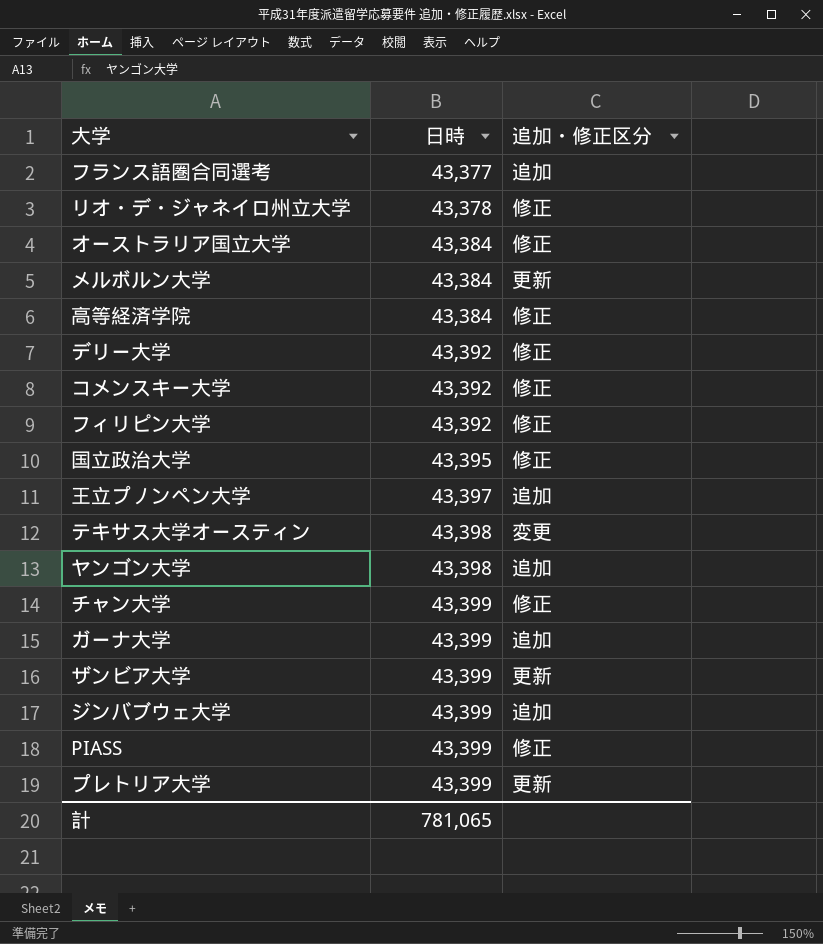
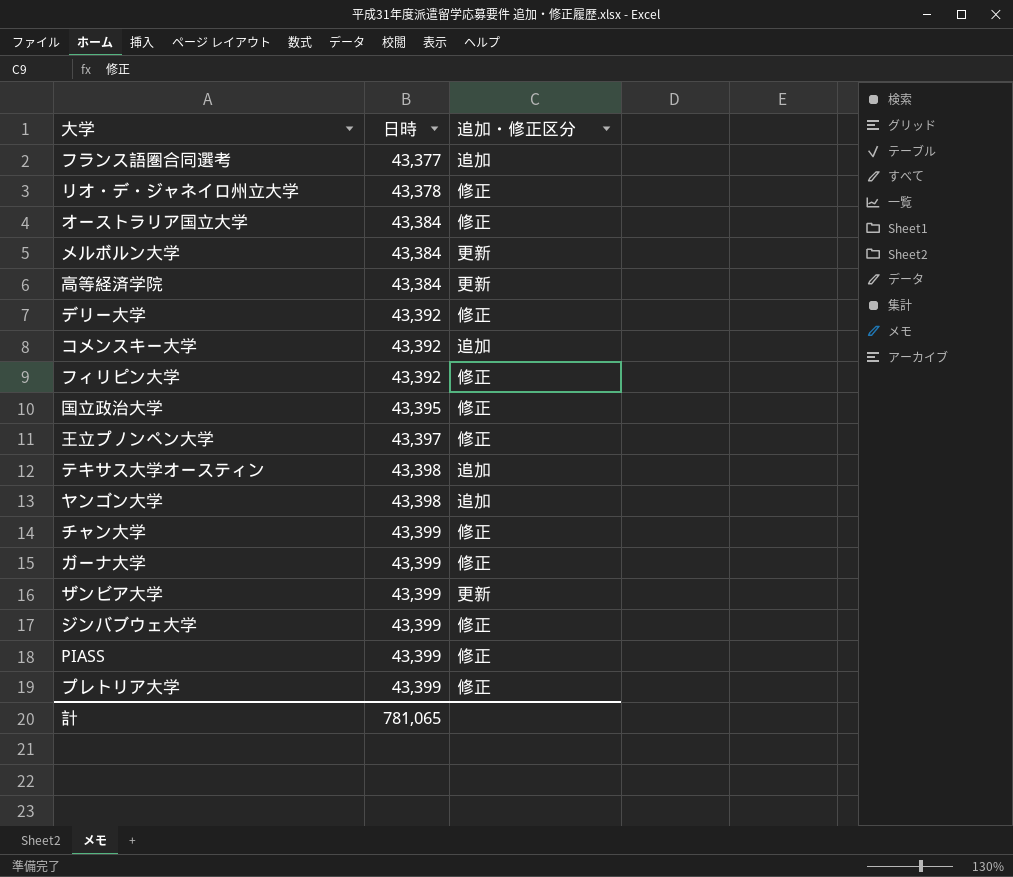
高等経済学院 | 追加・修正区分: 修正 -> 更新
コメンスキー大学 | 追加・修正区分: 修正 -> 追加
王立プノンペン大学 | 追加・修正区分: 追加 -> 修正
テキサス大学オースティン | 追加・修正区分: 変更 -> 追加
ガーナ大学 | 追加・修正区分: 追加 -> 修正
ジンバブウェ大学 | 追加・修正区分: 追加 -> 修正
プレトリア大学 | 追加・修正区分: 更新 -> 修正

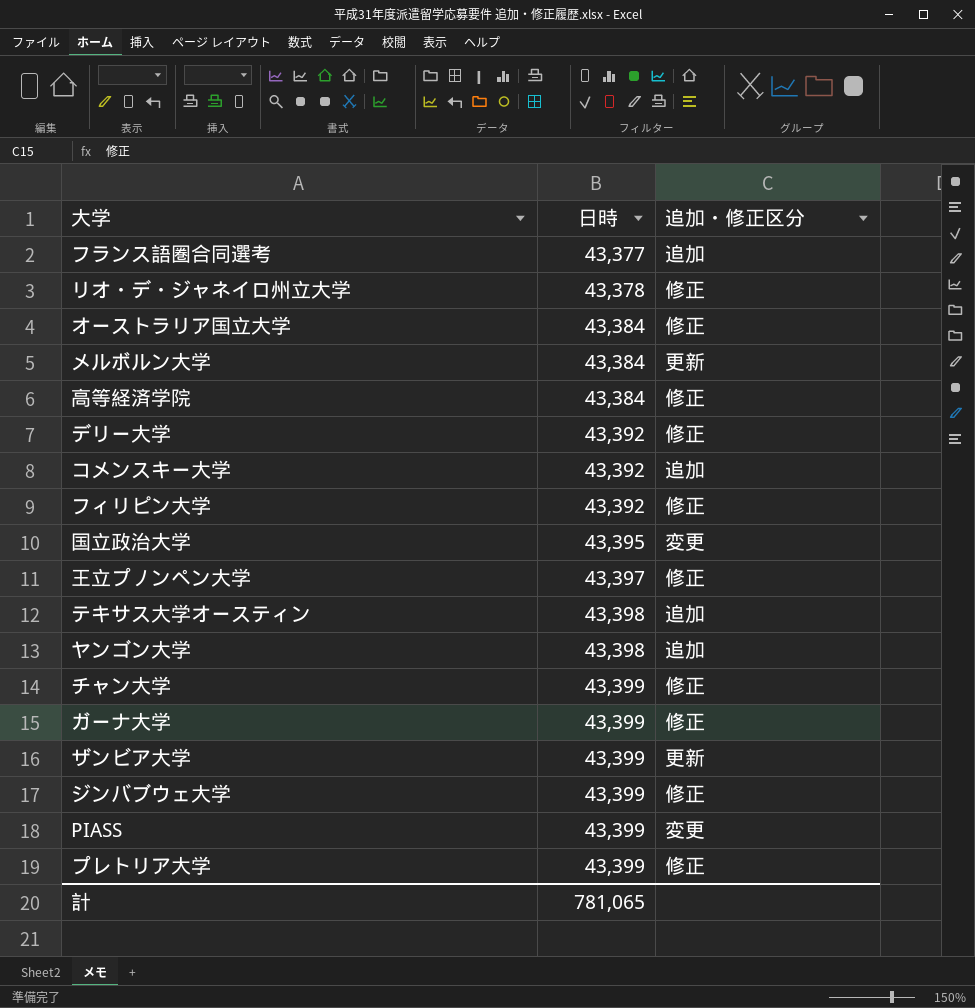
高等経済学院 | 追加・修正区分: 更新 -> 修正
国立政治大学 | 追加・修正区分: 修正 -> 変更
PIASS | 追加・修正区分: 修正 -> 変更

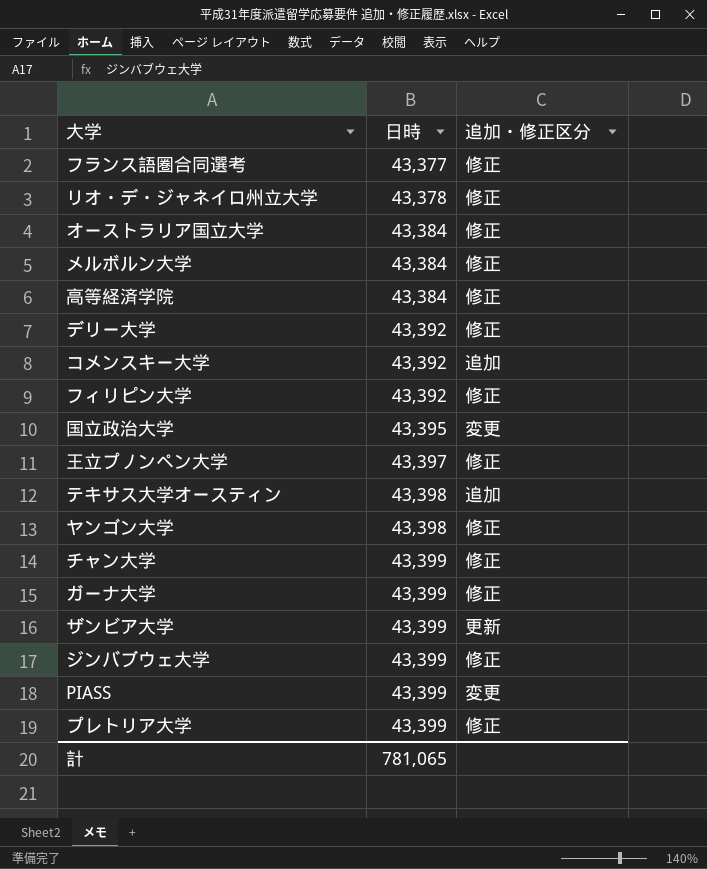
フランス語圏合同選考 | 追加・修正区分: 追加 -> 修正
メルボルン大学 | 追加・修正区分: 更新 -> 修正
ヤンゴン大学 | 追加・修正区分: 追加 -> 修正

